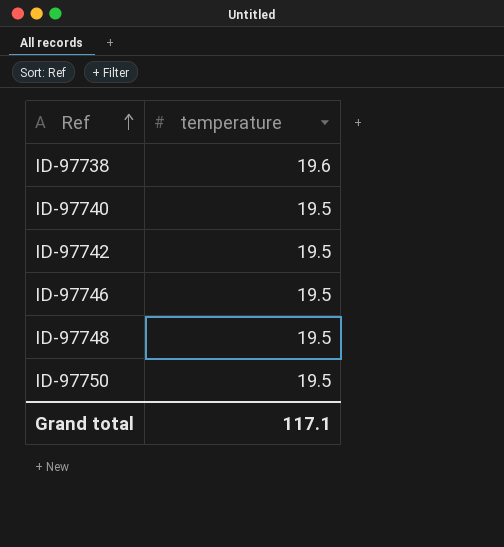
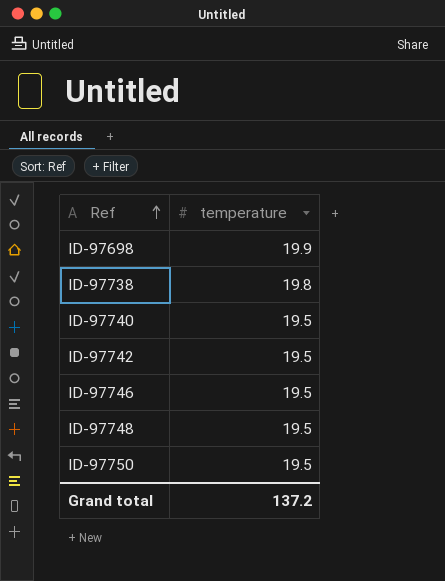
row ID-97698: none -> 19.9
ID-97738 | temperature: 19.6 -> 19.8
Grand total | temperature: 117.1 -> 137.2

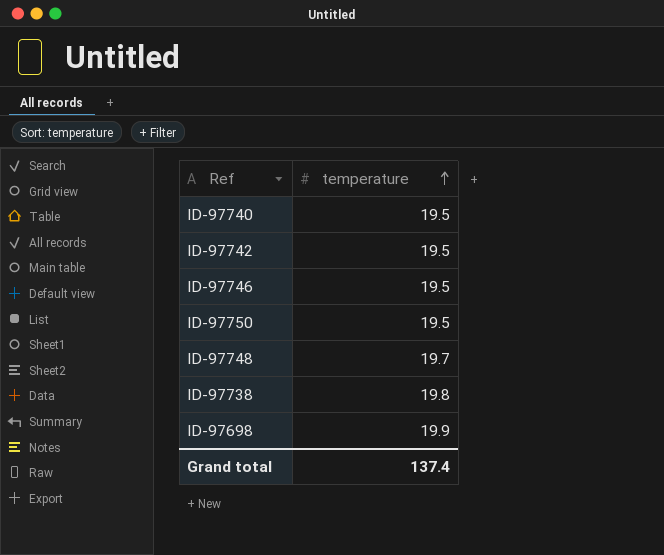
row order: Ref ascending -> temperature ascending
ID-97748 | temperature: 19.5 -> 19.7
Grand total | temperature: 137.2 -> 137.4

